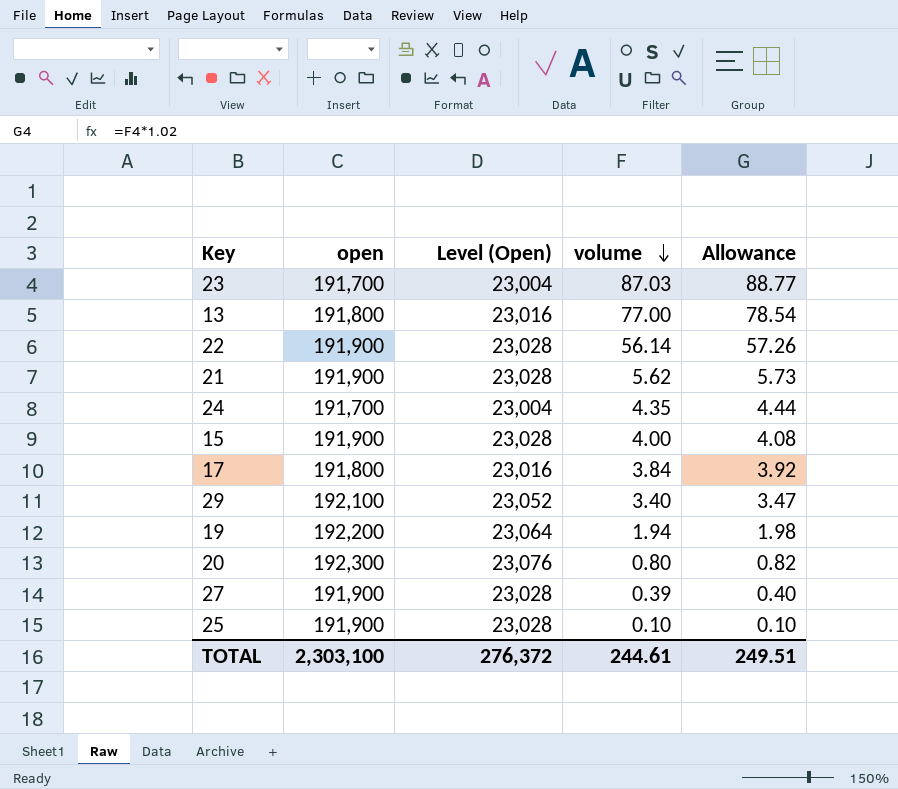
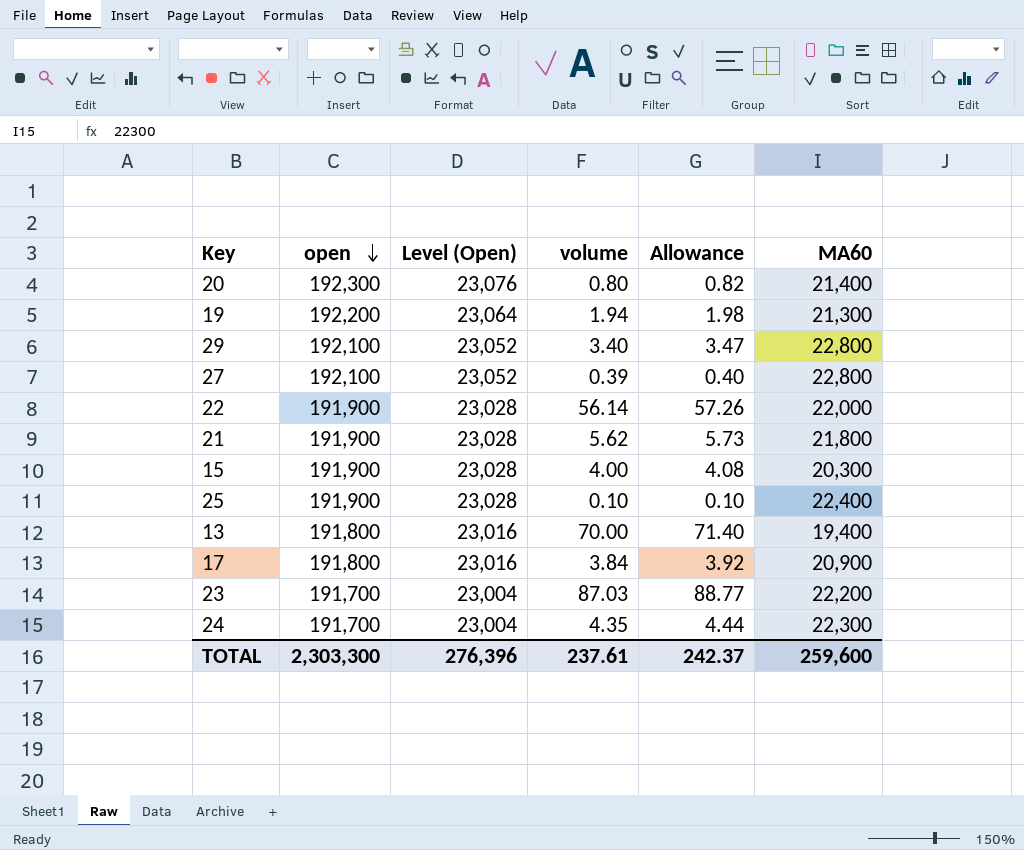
row order: volume descending -> open descending
column MA60 | position: none -> 6
27 | open: 191,900 -> 192,100
27 | Level (Open): 23,028 -> 23,052
13 | volume: 77.00 -> 70.00
13 | Allowance: 78.54 -> 71.40
TOTAL | open: 2,303,100 -> 2,303,300
TOTAL | Level (Open): 276,372 -> 276,396
TOTAL | volume: 244.61 -> 237.61
TOTAL | Allowance: 249.51 -> 242.37

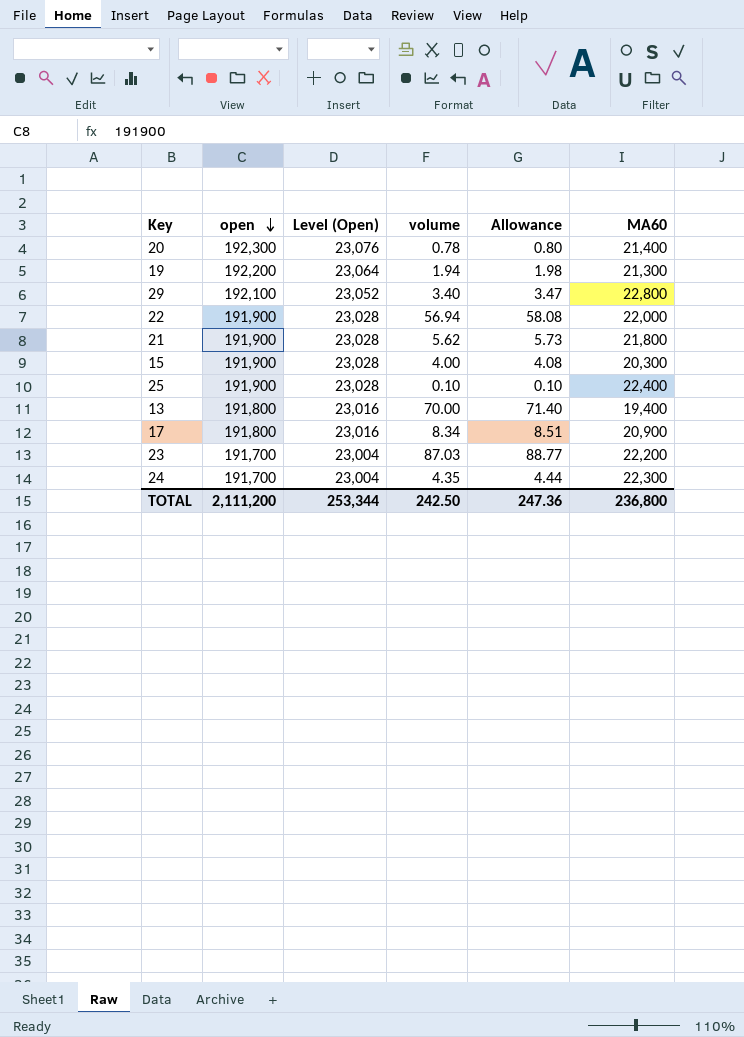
row 27: 192,100 | 23,052 | 0.39 | 0.40 | 22,800 -> none
20 | volume: 0.80 -> 0.78
20 | Allowance: 0.82 -> 0.80
22 | volume: 56.14 -> 56.94
22 | Allowance: 57.26 -> 58.08
17 | volume: 3.84 -> 8.34
17 | Allowance: 3.92 -> 8.51
TOTAL | open: 2,303,300 -> 2,111,200
TOTAL | Level (Open): 276,396 -> 253,344
TOTAL | volume: 237.61 -> 242.50
TOTAL | Allowance: 242.37 -> 247.36
TOTAL | MA60: 259,600 -> 236,800

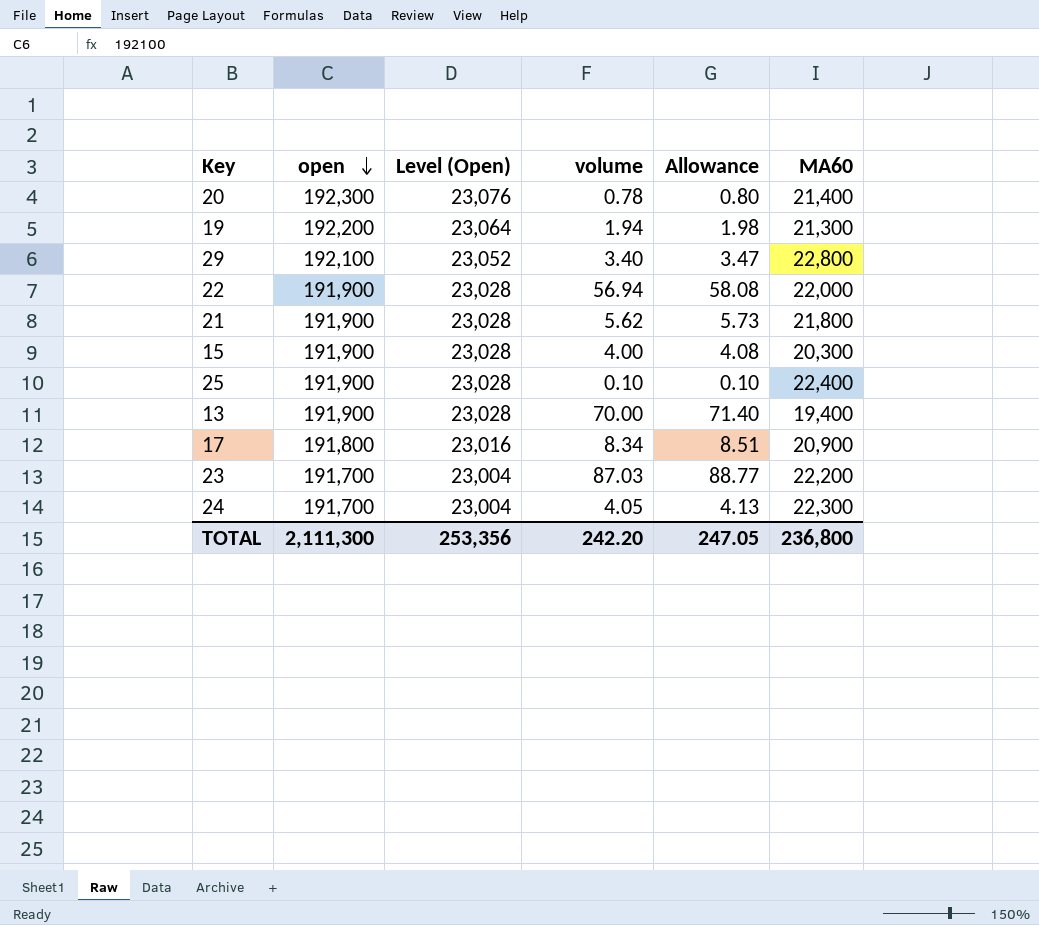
13 | open: 191,800 -> 191,900
13 | Level (Open): 23,016 -> 23,028
24 | volume: 4.35 -> 4.05
24 | Allowance: 4.44 -> 4.13
TOTAL | open: 2,111,200 -> 2,111,300
TOTAL | Level (Open): 253,344 -> 253,356
TOTAL | volume: 242.50 -> 242.20
TOTAL | Allowance: 247.36 -> 247.05

